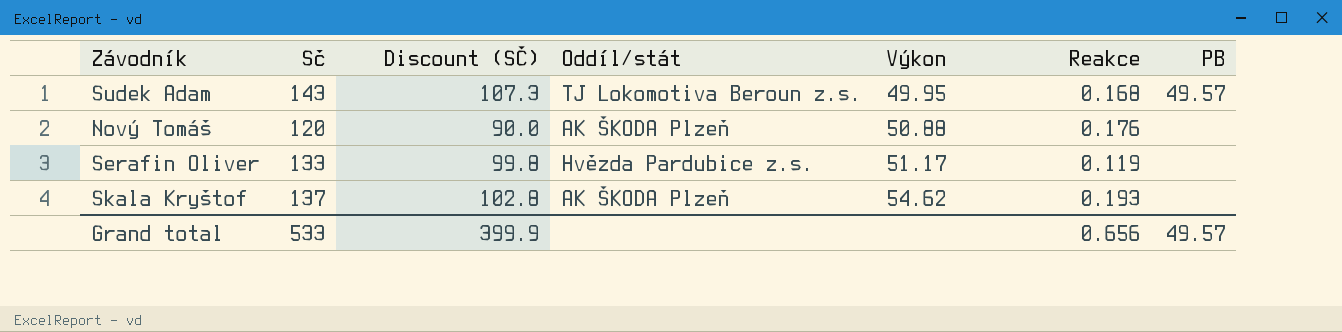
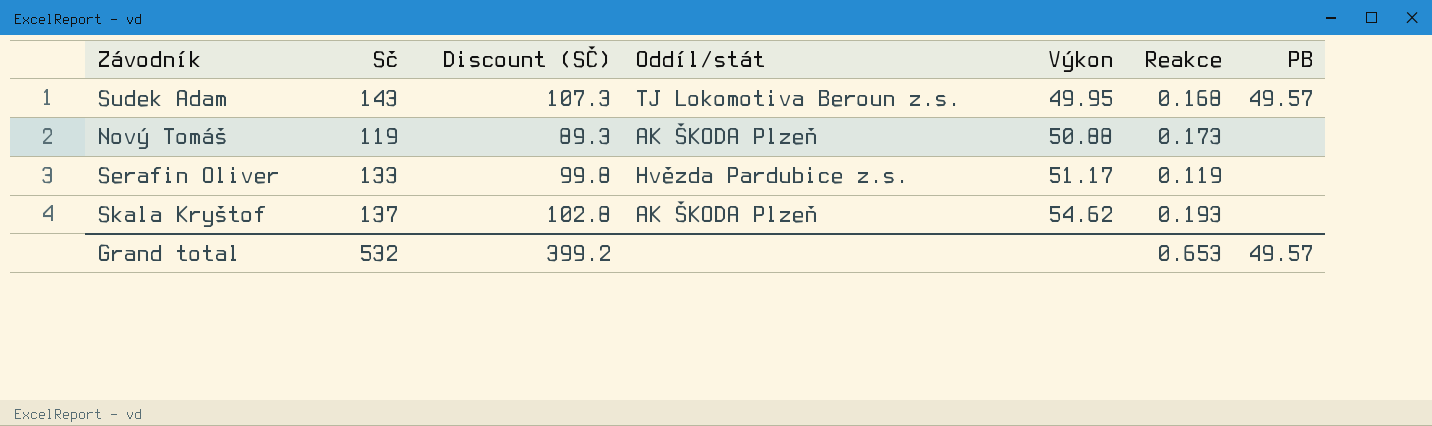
Nový Tomáš | Sč: 120 -> 119
Nový Tomáš | Discount (SČ): 90.0 -> 89.3
Nový Tomáš | Reakce: 0.176 -> 0.173
Grand total | Sč: 533 -> 532
Grand total | Discount (SČ): 399.9 -> 399.2
Grand total | Reakce: 0.656 -> 0.653

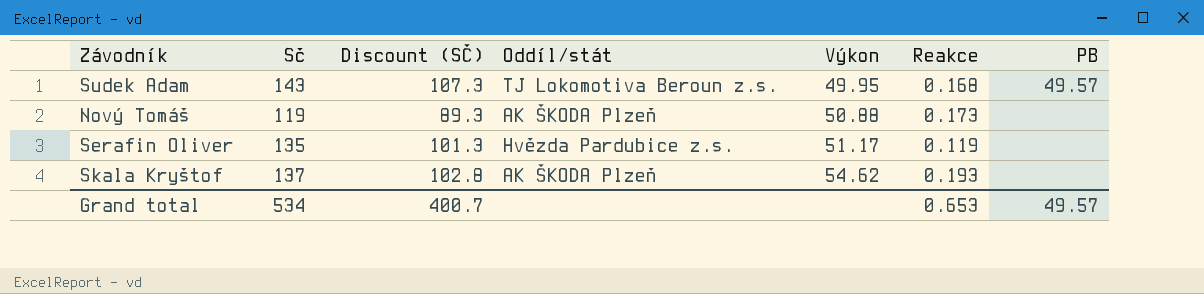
Serafin Oliver | Sč: 133 -> 135
Serafin Oliver | Discount (SČ): 99.8 -> 101.3
Grand total | Sč: 532 -> 534
Grand total | Discount (SČ): 399.2 -> 400.7

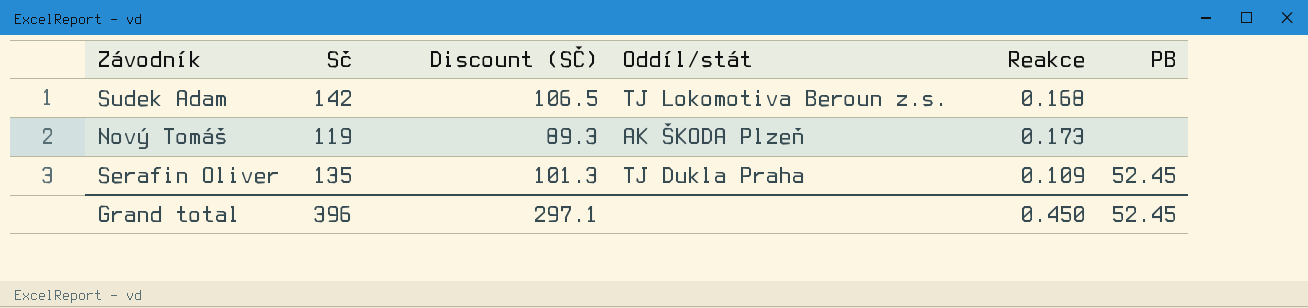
column Výkon | position: 5 -> none
row Skala Kryštof: 137 | 102.8 | AK ŠKODA Plzeň | 54.62 | 0.193 | none -> none
Sudek Adam | Sč: 143 -> 142
Sudek Adam | Discount (SČ): 107.3 -> 106.5
Sudek Adam | PB: 49.57 -> none
Serafin Oliver | Oddíl/stát: Hvězda Pardubice z.s. -> TJ Dukla Praha
Serafin Oliver | Reakce: 0.119 -> 0.109
Serafin Oliver | PB: none -> 52.45
Grand total | Sč: 534 -> 396
Grand total | Discount (SČ): 400.7 -> 297.1
Grand total | Reakce: 0.653 -> 0.450
Grand total | PB: 49.57 -> 52.45

